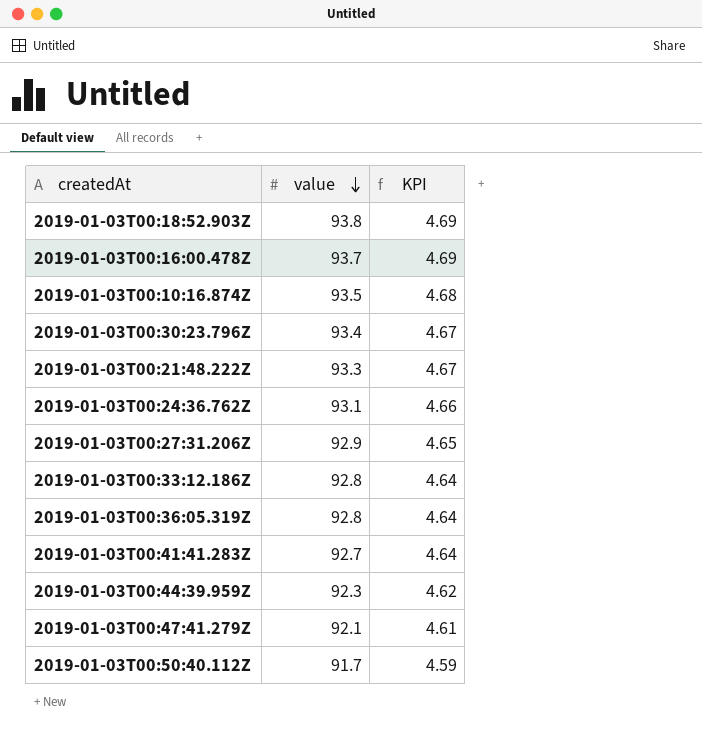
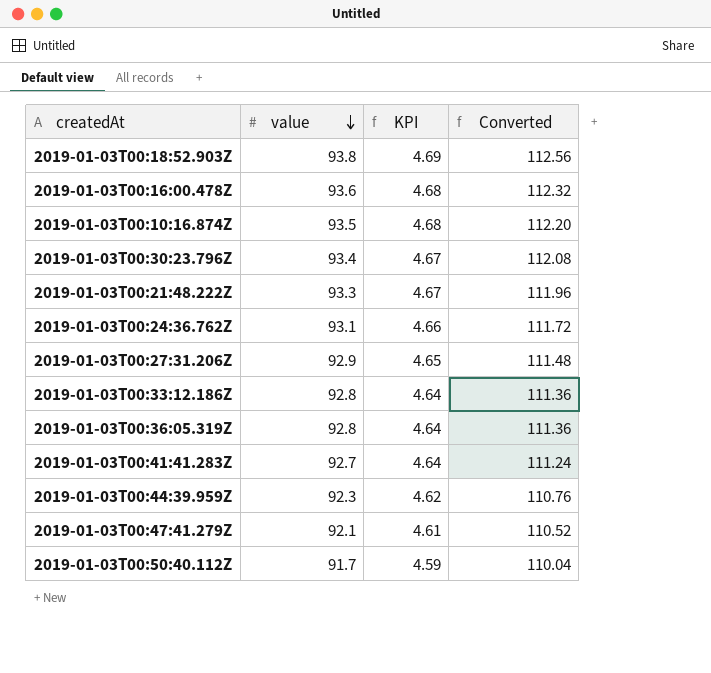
column Converted | formula: none -> [value] * 1.2
2019-01-03T00:16:00.478Z | value: 93.7 -> 93.6
2019-01-03T00:16:00.478Z | KPI: 4.69 -> 4.68

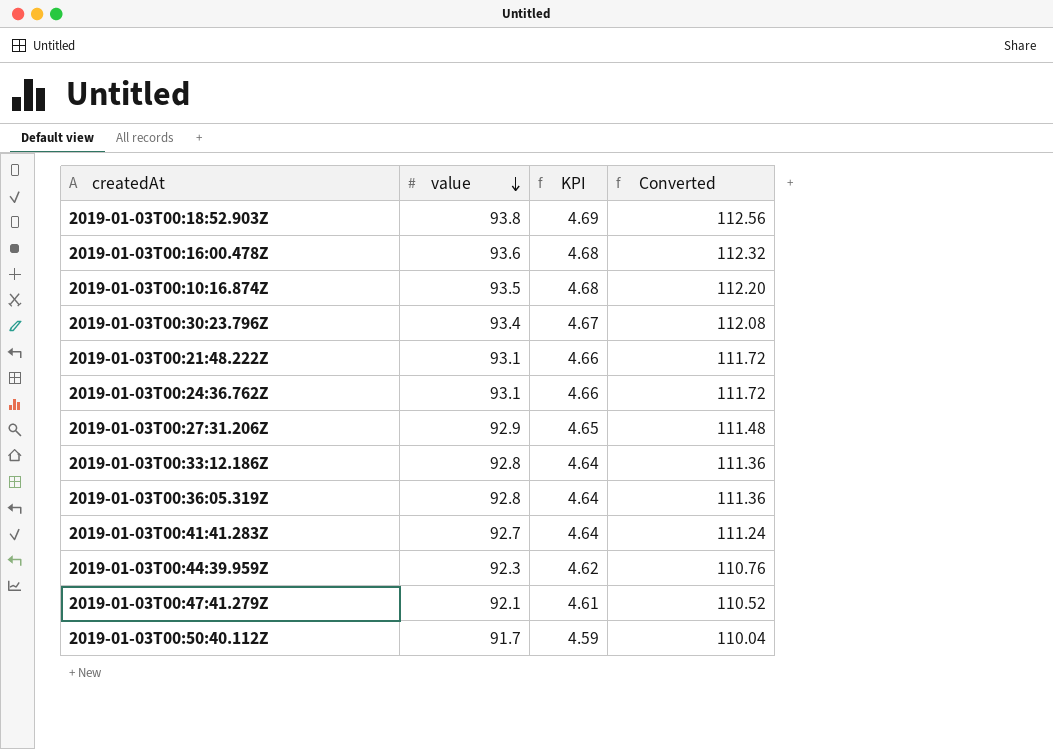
2019-01-03T00:21:48.222Z | value: 93.3 -> 93.1
2019-01-03T00:21:48.222Z | KPI: 4.67 -> 4.66
2019-01-03T00:21:48.222Z | Converted: 111.96 -> 111.72

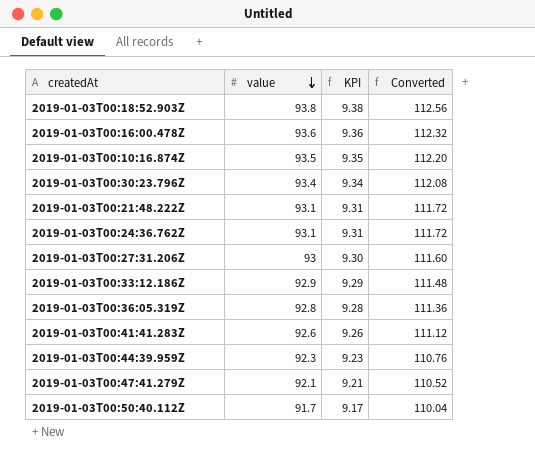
column KPI | formula: [value] * 0.05 -> [value] * 0.1
2019-01-03T00:27:31.206Z | value: 92.9 -> 93
2019-01-03T00:27:31.206Z | Converted: 111.48 -> 111.60
2019-01-03T00:33:12.186Z | value: 92.8 -> 92.9
2019-01-03T00:33:12.186Z | Converted: 111.36 -> 111.48
2019-01-03T00:41:41.283Z | value: 92.7 -> 92.6
2019-01-03T00:41:41.283Z | Converted: 111.24 -> 111.12

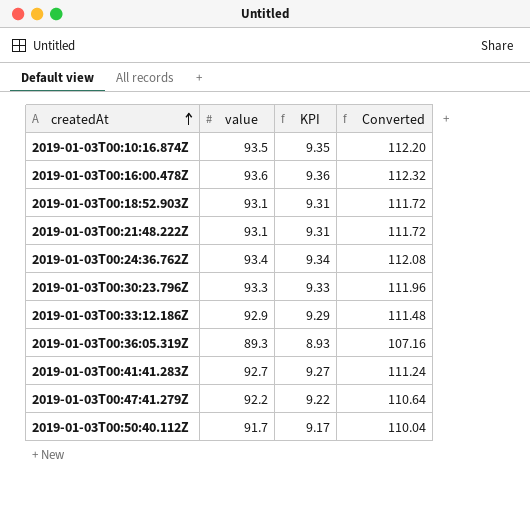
row order: value descending -> createdAt ascending
row 2019-01-03T00:27:31.206Z: 93 | 9.30 | 111.60 -> none
row 2019-01-03T00:44:39.959Z: 92.3 | 9.23 | 110.76 -> none
2019-01-03T00:18:52.903Z | value: 93.8 -> 93.1
2019-01-03T00:18:52.903Z | KPI: 9.38 -> 9.31
2019-01-03T00:18:52.903Z | Converted: 112.56 -> 111.72
2019-01-03T00:24:36.762Z | value: 93.1 -> 93.4
2019-01-03T00:24:36.762Z | KPI: 9.31 -> 9.34
2019-01-03T00:24:36.762Z | Converted: 111.72 -> 112.08
2019-01-03T00:30:23.796Z | value: 93.4 -> 93.3
2019-01-03T00:30:23.796Z | KPI: 9.34 -> 9.33
2019-01-03T00:30:23.796Z | Converted: 112.08 -> 111.96
2019-01-03T00:36:05.319Z | value: 92.8 -> 89.3
2019-01-03T00:36:05.319Z | KPI: 9.28 -> 8.93
2019-01-03T00:36:05.319Z | Converted: 111.36 -> 107.16
2019-01-03T00:41:41.283Z | value: 92.6 -> 92.7
2019-01-03T00:41:41.283Z | KPI: 9.26 -> 9.27
2019-01-03T00:41:41.283Z | Converted: 111.12 -> 111.24
2019-01-03T00:47:41.279Z | value: 92.1 -> 92.2
2019-01-03T00:47:41.279Z | KPI: 9.21 -> 9.22
2019-01-03T00:47:41.279Z | Converted: 110.52 -> 110.64

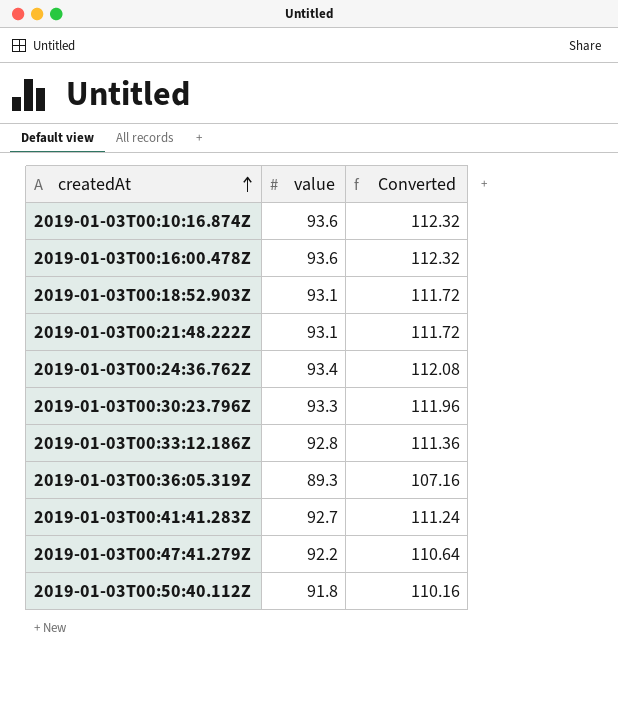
column KPI | formula: [value] * 0.1 -> none
2019-01-03T00:10:16.874Z | value: 93.5 -> 93.6
2019-01-03T00:10:16.874Z | Converted: 112.20 -> 112.32
2019-01-03T00:33:12.186Z | value: 92.9 -> 92.8
2019-01-03T00:33:12.186Z | Converted: 111.48 -> 111.36
2019-01-03T00:50:40.112Z | value: 91.7 -> 91.8
2019-01-03T00:50:40.112Z | Converted: 110.04 -> 110.16

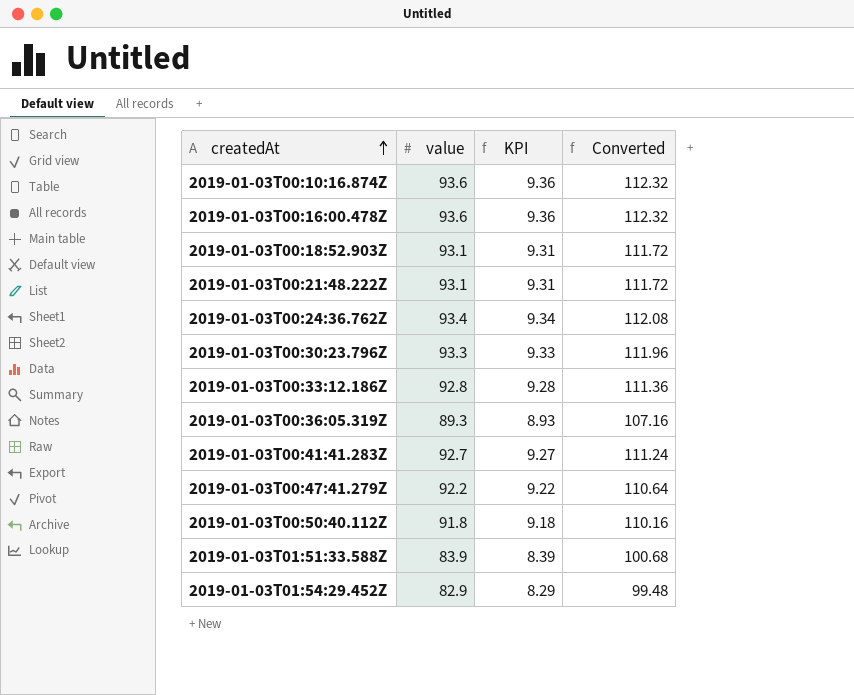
column KPI | formula: none -> [value] * 0.1
row 2019-01-03T01:51:33.588Z: none -> 83.9 | 8.39 | 100.68
row 2019-01-03T01:54:29.452Z: none -> 82.9 | 8.29 | 99.48

